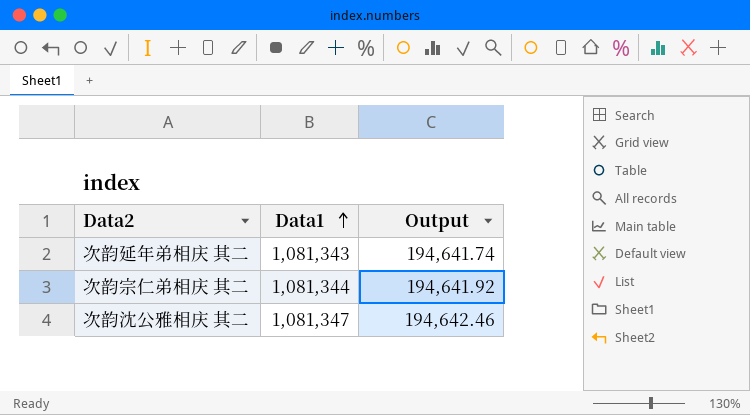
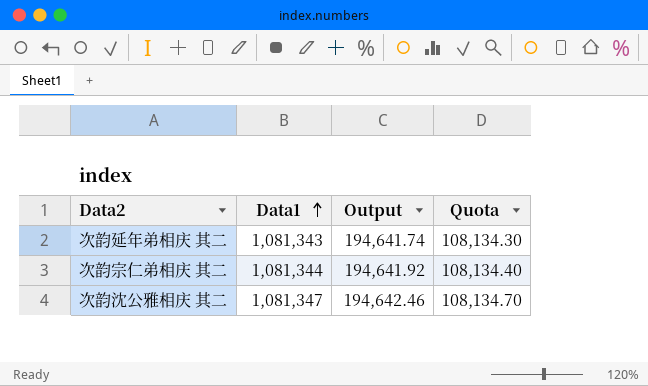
column Quota | formula: none -> [Data1] * 0.1

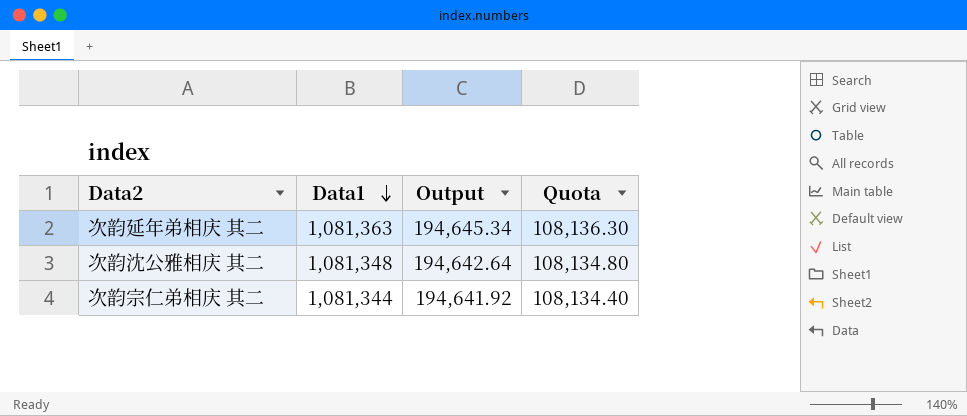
row order: Data1 ascending -> Data1 descending
次韵延年弟相庆 其二 | Data1: 1,081,343 -> 1,081,363
次韵延年弟相庆 其二 | Output: 194,641.74 -> 194,645.34
次韵延年弟相庆 其二 | Quota: 108,134.30 -> 108,136.30
次韵沈公雅相庆 其二 | Data1: 1,081,347 -> 1,081,348
次韵沈公雅相庆 其二 | Output: 194,642.46 -> 194,642.64
次韵沈公雅相庆 其二 | Quota: 108,134.70 -> 108,134.80

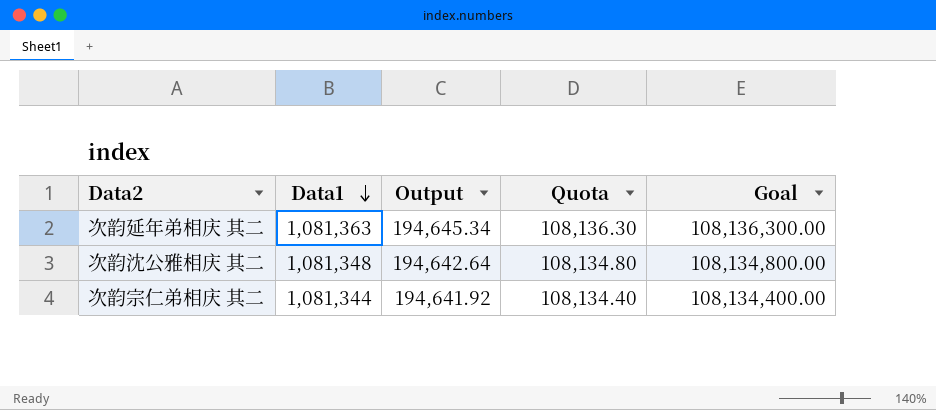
column Goal | formula: none -> [Data1] * 100

